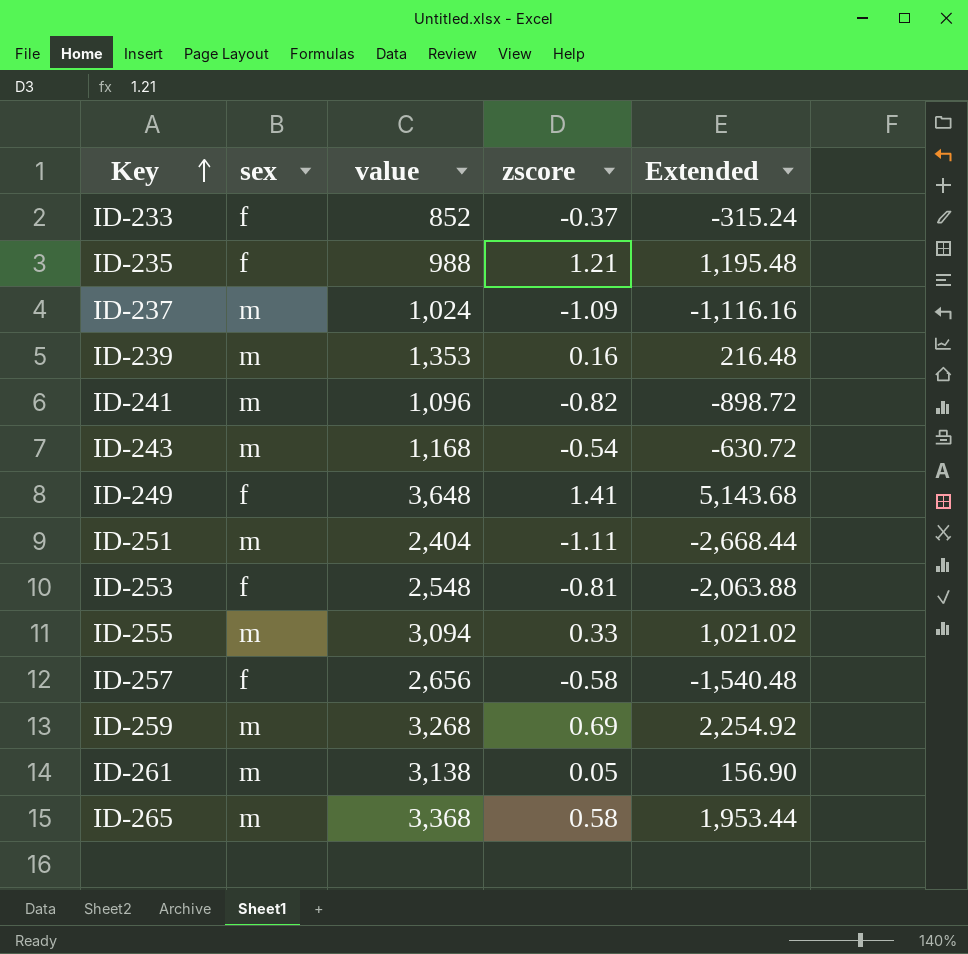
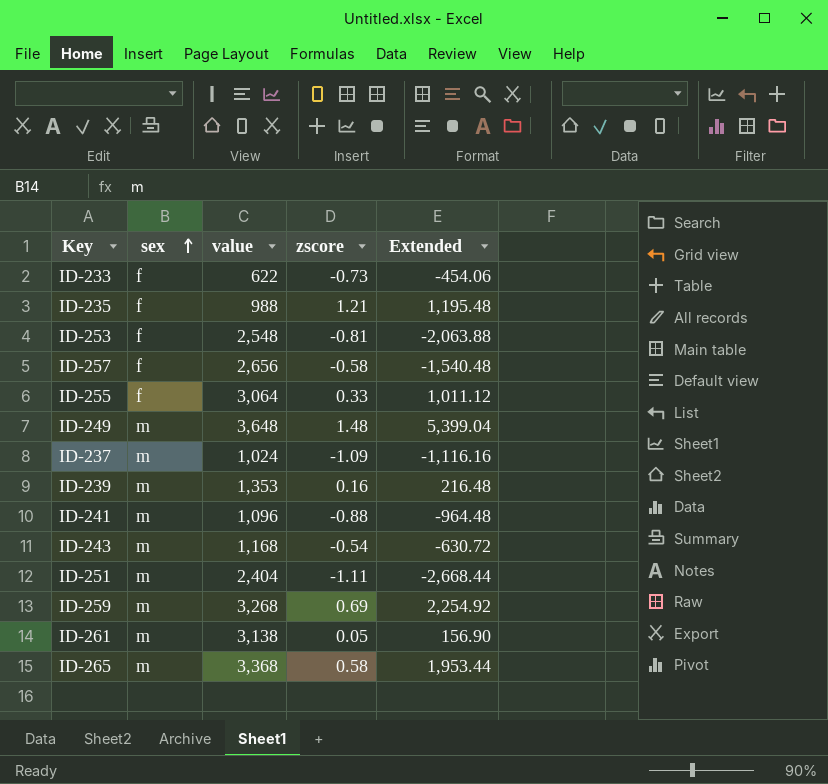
row order: Key ascending -> sex ascending
ID-233 | value: 852 -> 622
ID-233 | zscore: -0.37 -> -0.73
ID-233 | Extended: -315.24 -> -454.06
ID-255 | sex: m -> f
ID-255 | value: 3,094 -> 3,064
ID-255 | Extended: 1,021.02 -> 1,011.12
ID-249 | sex: f -> m
ID-249 | zscore: 1.41 -> 1.48
ID-249 | Extended: 5,143.68 -> 5,399.04
ID-241 | zscore: -0.82 -> -0.88
ID-241 | Extended: -898.72 -> -964.48

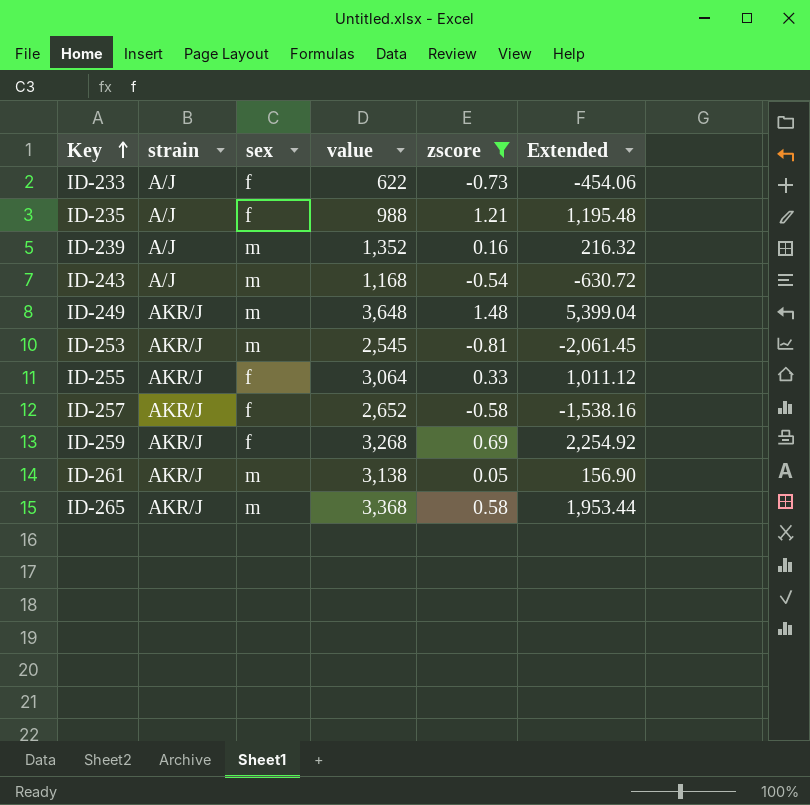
filter: none -> zscore >= -0.81
row order: sex ascending -> Key ascending
column strain | position: none -> 2
ID-239 | value: 1,353 -> 1,352
ID-239 | Extended: 216.48 -> 216.32
ID-253 | sex: f -> m
ID-253 | value: 2,548 -> 2,545
ID-253 | Extended: -2,063.88 -> -2,061.45
ID-257 | value: 2,656 -> 2,652
ID-257 | Extended: -1,540.48 -> -1,538.16
ID-259 | sex: m -> f

